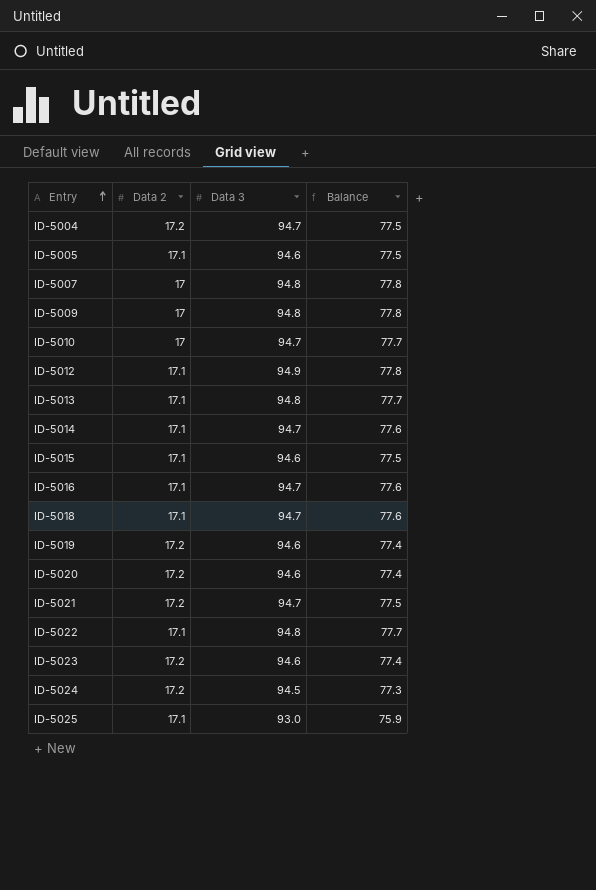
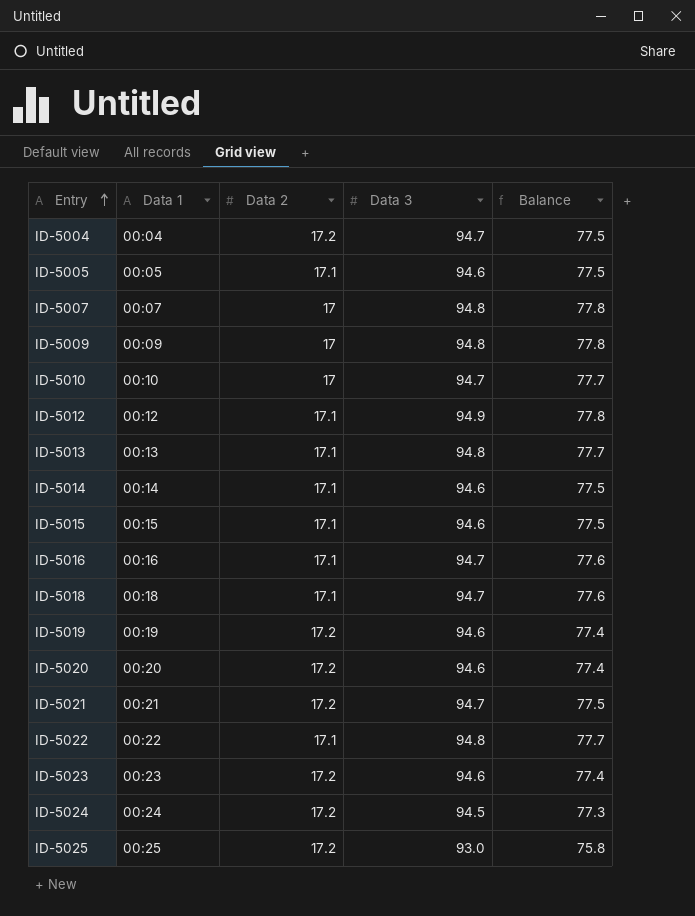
column Data 1 | position: none -> 2
ID-5014 | Data 3: 94.7 -> 94.6
ID-5014 | Balance: 77.6 -> 77.5
ID-5025 | Data 2: 17.1 -> 17.2
ID-5025 | Balance: 75.9 -> 75.8

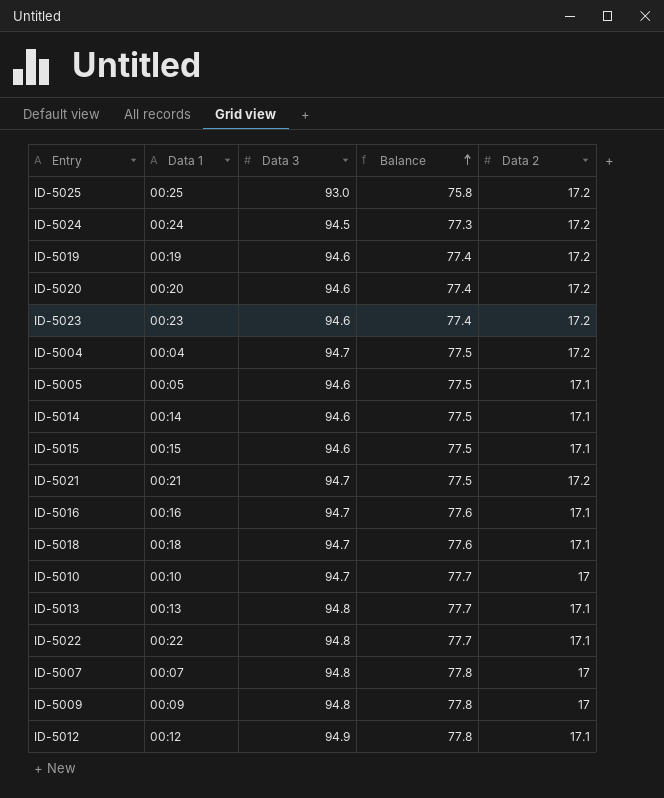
row order: Entry ascending -> Balance ascending
column Data 2 | position: 3 -> 5

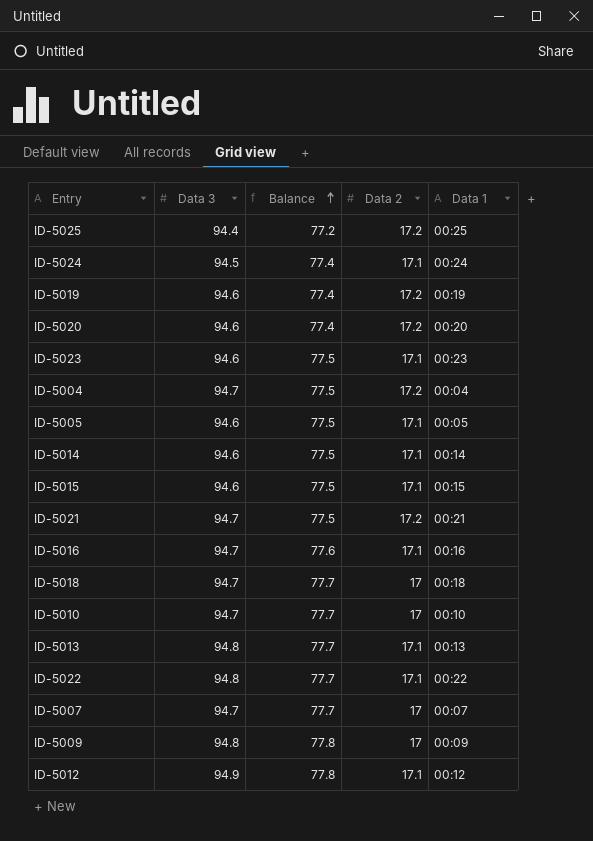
column Data 1 | position: 2 -> 5
ID-5025 | Data 3: 93.0 -> 94.4
ID-5025 | Balance: 75.8 -> 77.2
ID-5024 | Balance: 77.3 -> 77.4
ID-5024 | Data 2: 17.2 -> 17.1
ID-5023 | Balance: 77.4 -> 77.5
ID-5023 | Data 2: 17.2 -> 17.1
ID-5018 | Balance: 77.6 -> 77.7
ID-5018 | Data 2: 17.1 -> 17
ID-5007 | Data 3: 94.8 -> 94.7
ID-5007 | Balance: 77.8 -> 77.7

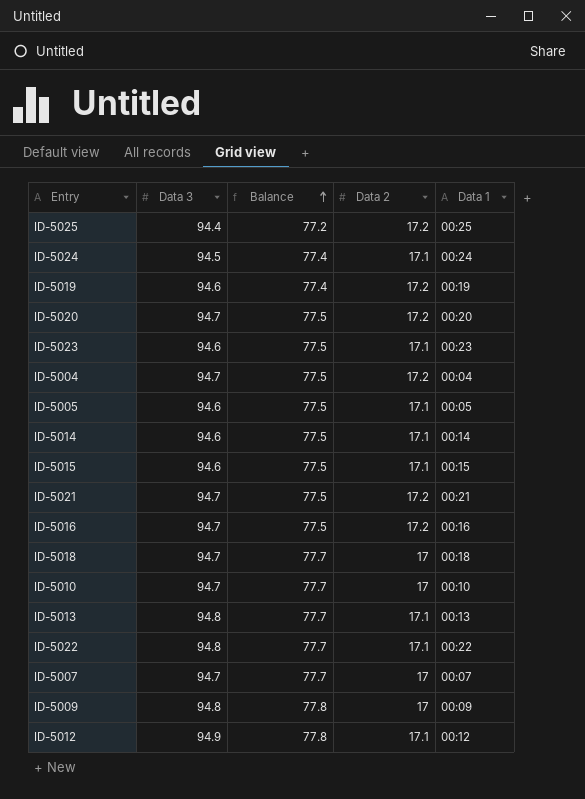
ID-5020 | Data 3: 94.6 -> 94.7
ID-5020 | Balance: 77.4 -> 77.5
ID-5016 | Balance: 77.6 -> 77.5
ID-5016 | Data 2: 17.1 -> 17.2

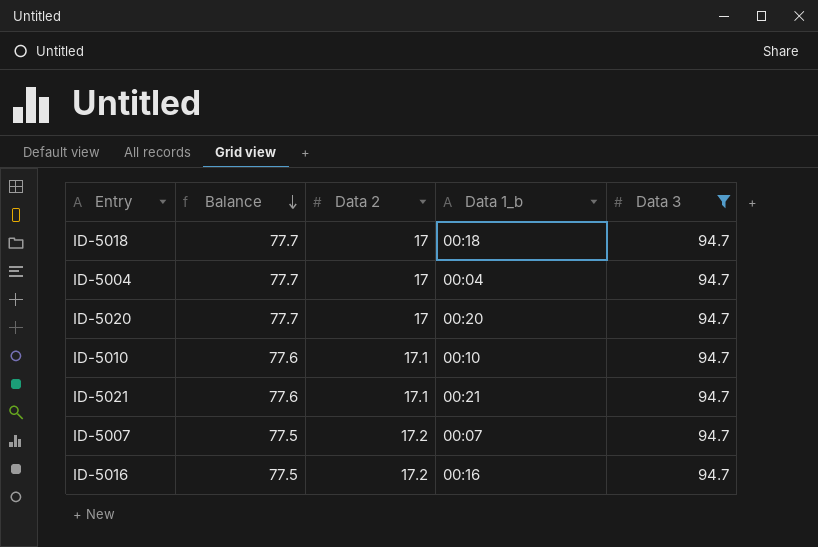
filter: none -> Data 3 = 94.7
row order: Balance ascending -> Balance descending
column name: Data 1 -> Data 1_b
column Data 3 | position: 2 -> 5
ID-5004 | Balance: 77.5 -> 77.7
ID-5004 | Data 2: 17.2 -> 17
ID-5020 | Balance: 77.5 -> 77.7
ID-5020 | Data 2: 17.2 -> 17
ID-5010 | Balance: 77.7 -> 77.6
ID-5010 | Data 2: 17 -> 17.1
ID-5021 | Balance: 77.5 -> 77.6
ID-5021 | Data 2: 17.2 -> 17.1
ID-5007 | Balance: 77.7 -> 77.5
ID-5007 | Data 2: 17 -> 17.2

